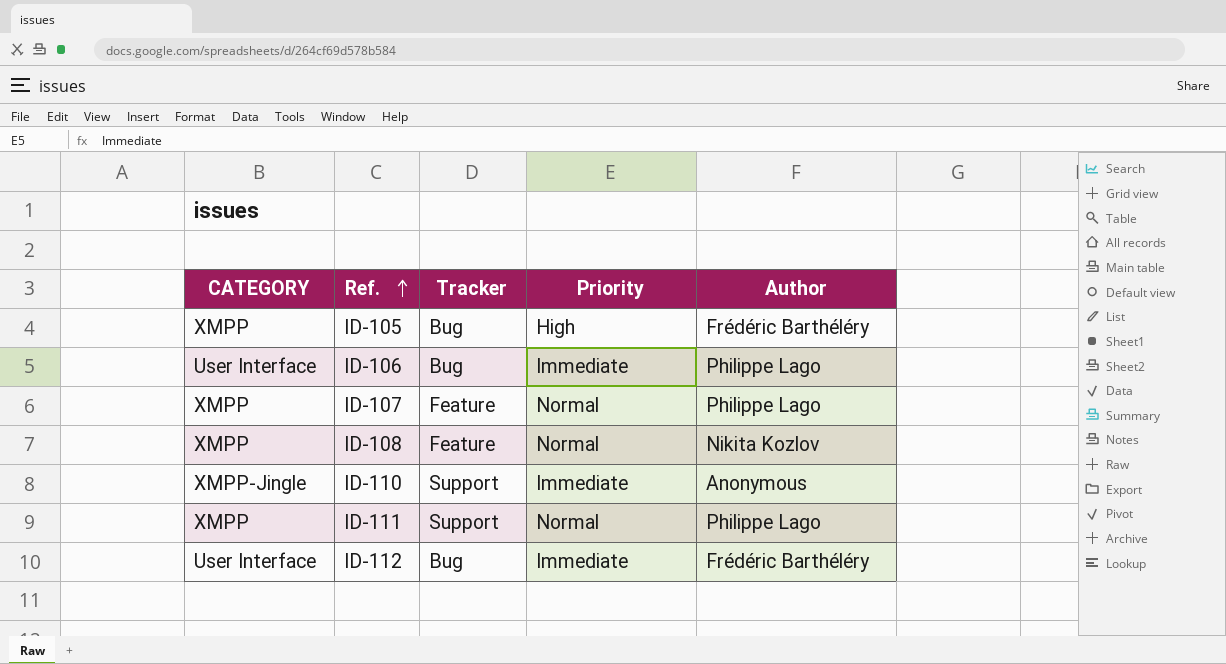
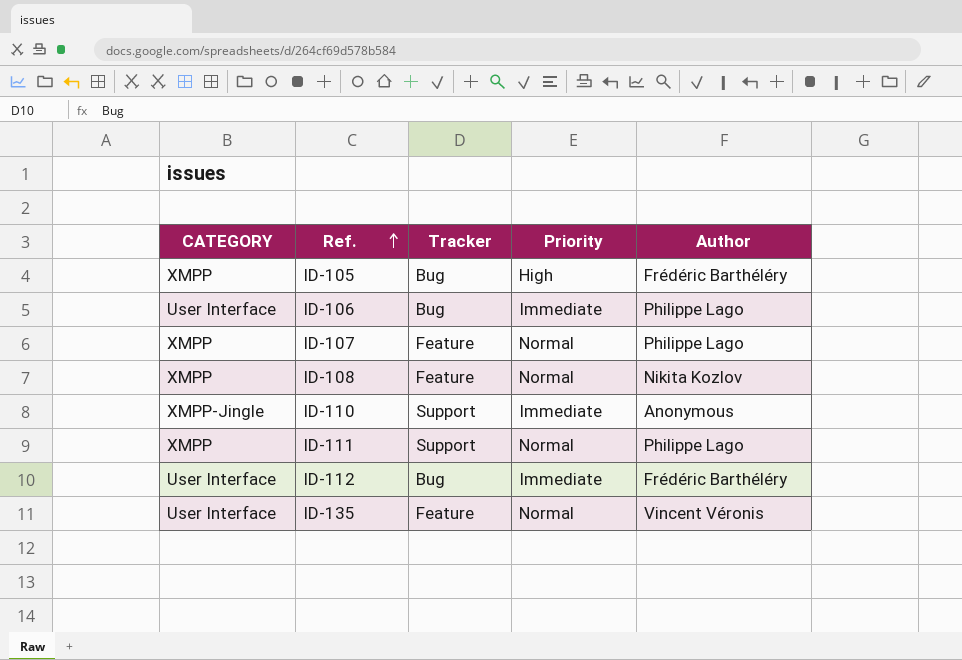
row ID-135: none -> User Interface | Feature | Normal | Vincent Véronis

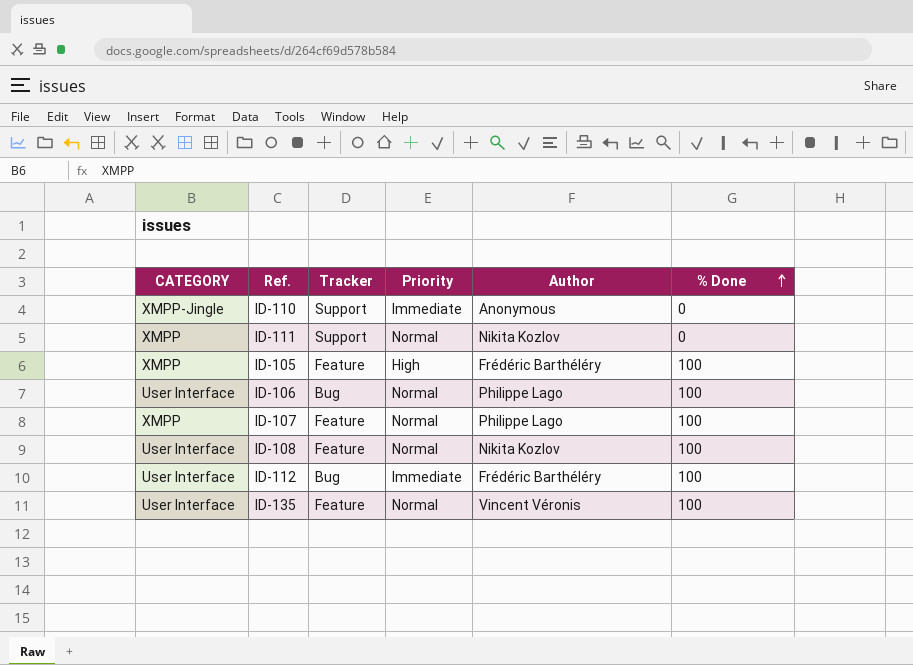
row order: Ref. ascending -> % Done ascending
column % Done | position: none -> 6
ID-111 | Author: Philippe Lago -> Nikita Kozlov
ID-105 | Tracker: Bug -> Feature
ID-106 | Priority: Immediate -> Normal
ID-108 | CATEGORY: XMPP -> User Interface

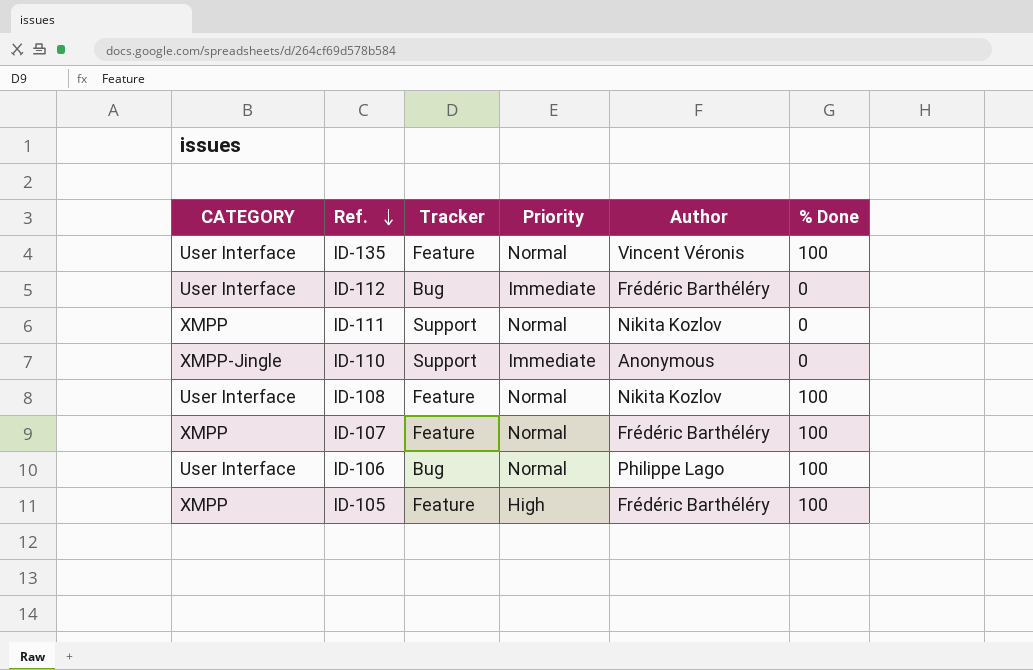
row order: % Done ascending -> Ref. descending
ID-112 | % Done: 100 -> 0
ID-107 | Author: Philippe Lago -> Frédéric Barthéléry

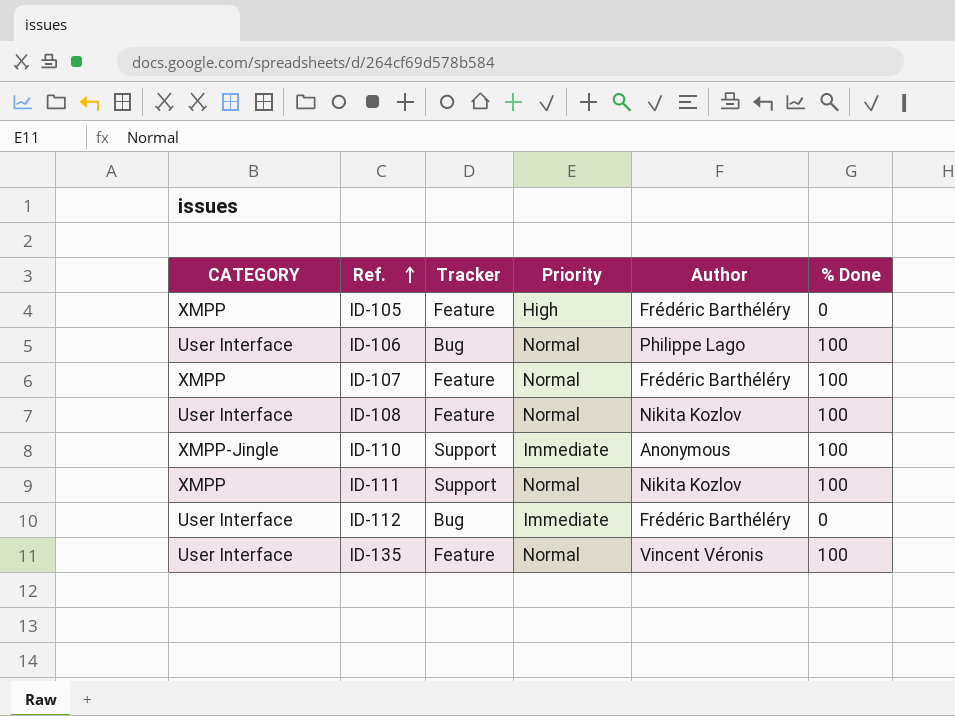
row order: Ref. descending -> Ref. ascending
ID-105 | % Done: 100 -> 0
ID-110 | % Done: 0 -> 100
ID-111 | % Done: 0 -> 100

